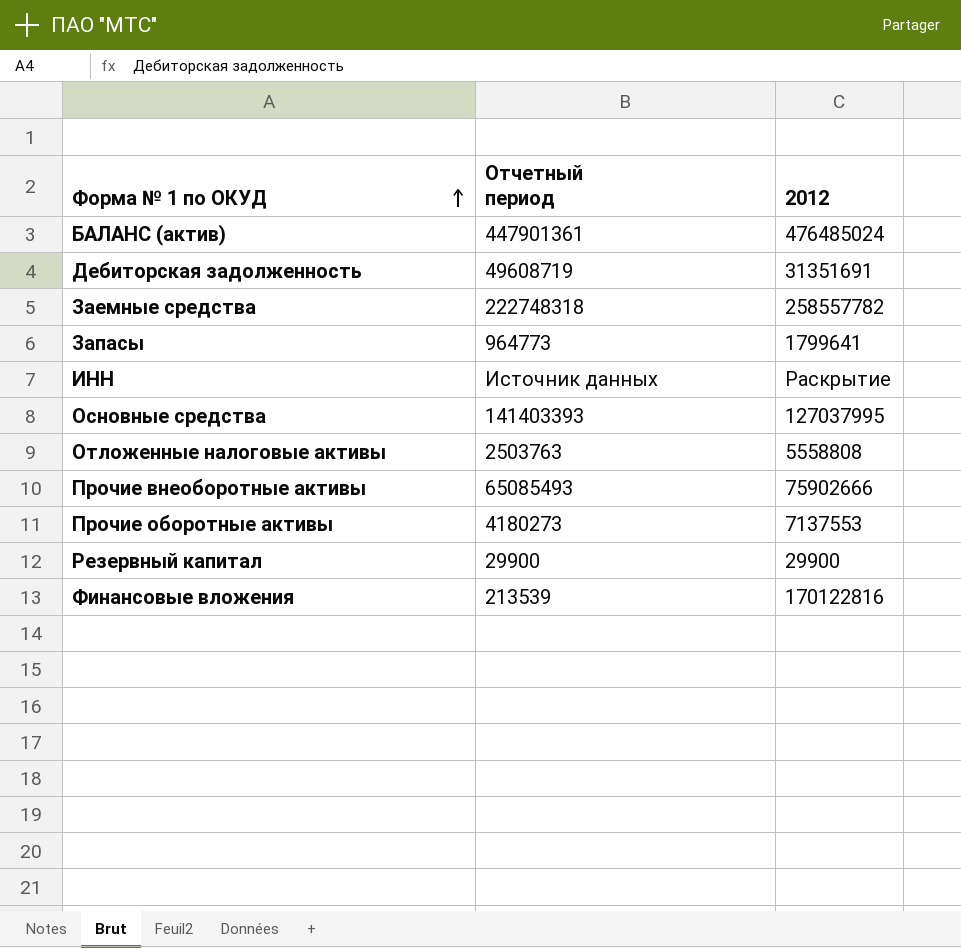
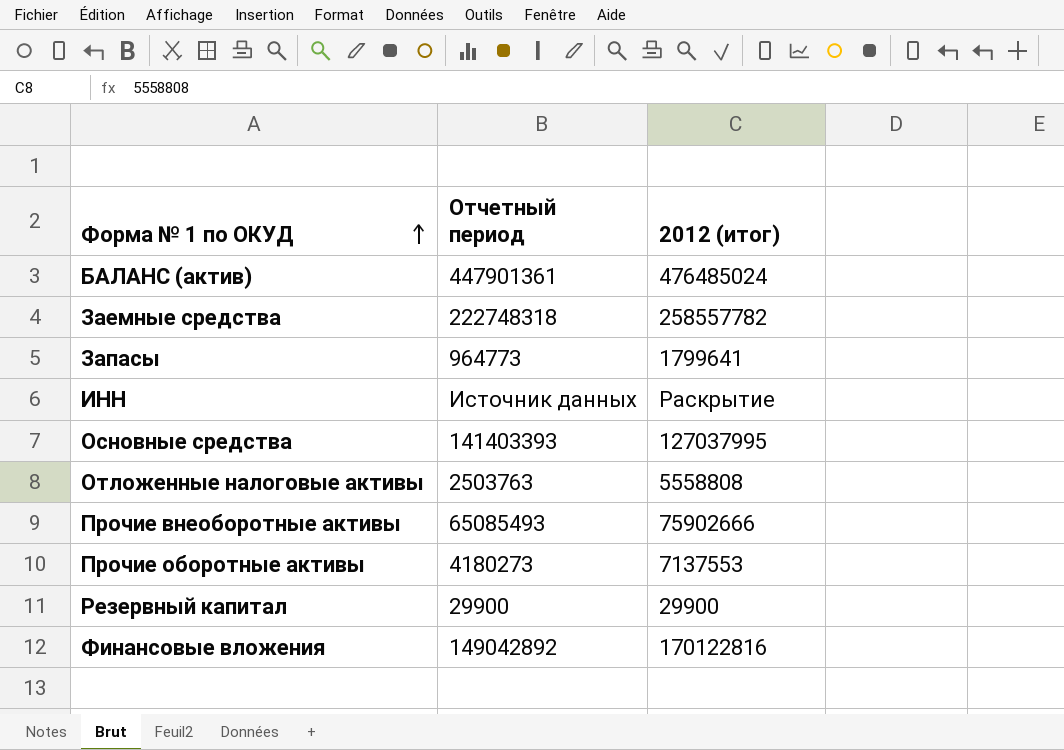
column name: 2012 -> 2012 (итог)
row Дебиторская задолженность: 49608719 | 31351691 -> none
Финансовые вложения | Отчетный период: 213539 -> 149042892

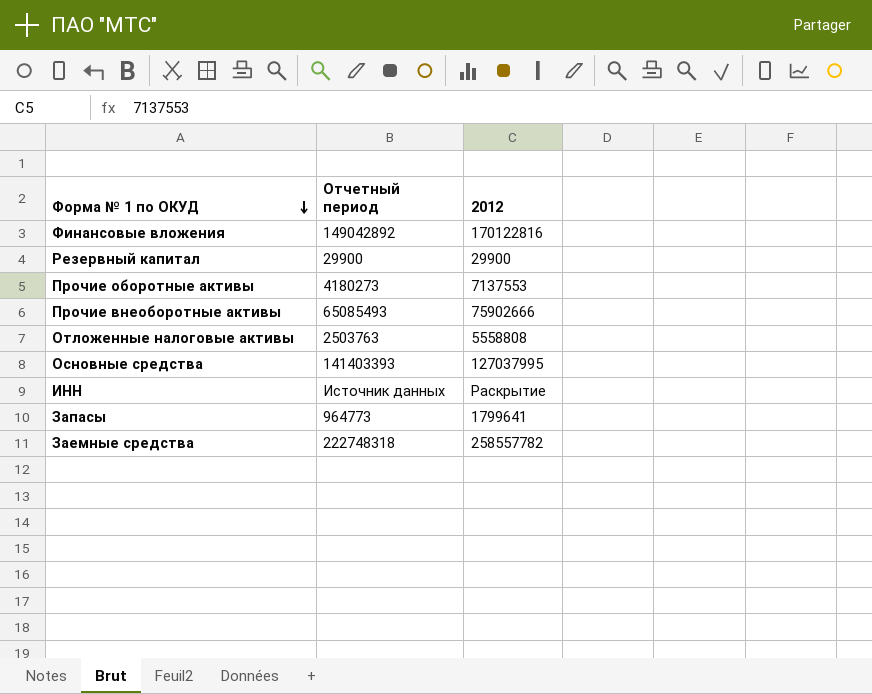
row order: Форма № 1 по ОКУД ascending -> Форма № 1 по ОКУД descending
column name: 2012 (итог) -> 2012
row БАЛАНС (актив): 447901361 | 476485024 -> none

